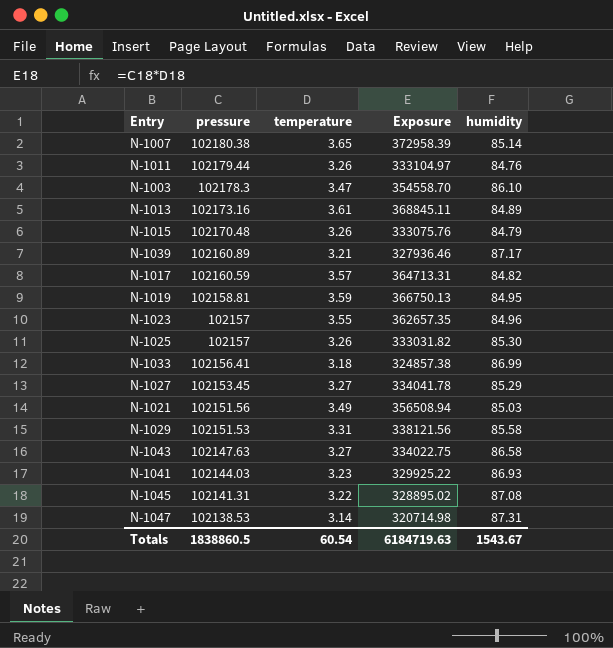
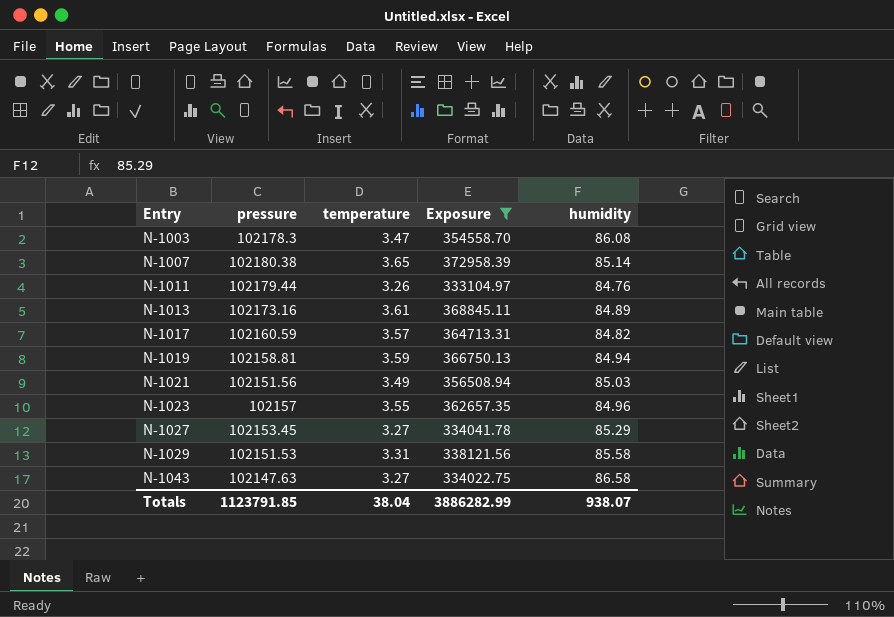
filter: none -> Exposure >= 333104.97
row order: pressure descending -> Entry ascending
N-1003 | humidity: 86.10 -> 86.08
N-1019 | humidity: 84.95 -> 84.94
Totals | pressure: 1838860.5 -> 1123791.85
Totals | temperature: 60.54 -> 38.04
Totals | Exposure: 6184719.63 -> 3886282.99
Totals | humidity: 1543.67 -> 938.07

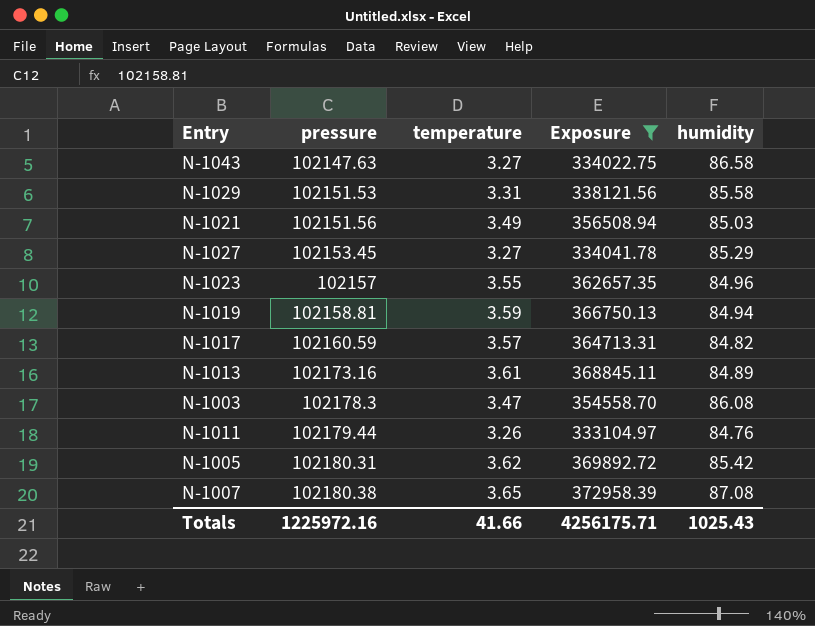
row order: Entry ascending -> pressure ascending
row N-1005: none -> 102180.31 | 3.62 | 369892.72 | 85.42
N-1007 | humidity: 85.14 -> 87.08
Totals | pressure: 1123791.85 -> 1225972.16
Totals | temperature: 38.04 -> 41.66
Totals | Exposure: 3886282.99 -> 4256175.71
Totals | humidity: 938.07 -> 1025.43

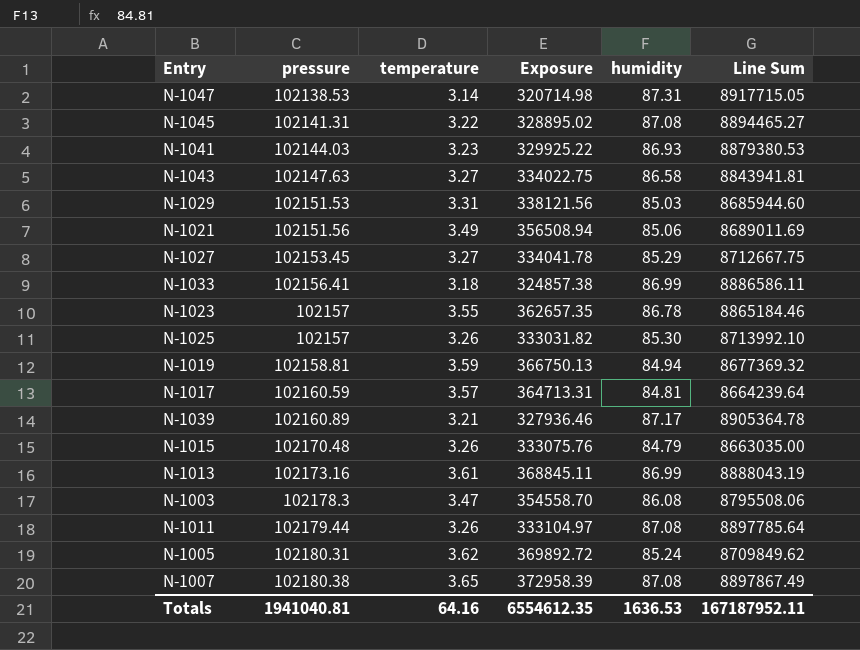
filter: Exposure >= 333104.97 -> none
column Line Sum | formula: none -> [pressure] * [humidity]
N-1029 | humidity: 85.58 -> 85.03
N-1021 | humidity: 85.03 -> 85.06
N-1023 | humidity: 84.96 -> 86.78
N-1017 | humidity: 84.82 -> 84.81
N-1013 | humidity: 84.89 -> 86.99
N-1011 | humidity: 84.76 -> 87.08
N-1005 | humidity: 85.42 -> 85.24
Totals | pressure: 1225972.16 -> 1941040.81
Totals | temperature: 41.66 -> 64.16
Totals | Exposure: 4256175.71 -> 6554612.35
Totals | humidity: 1025.43 -> 1636.53

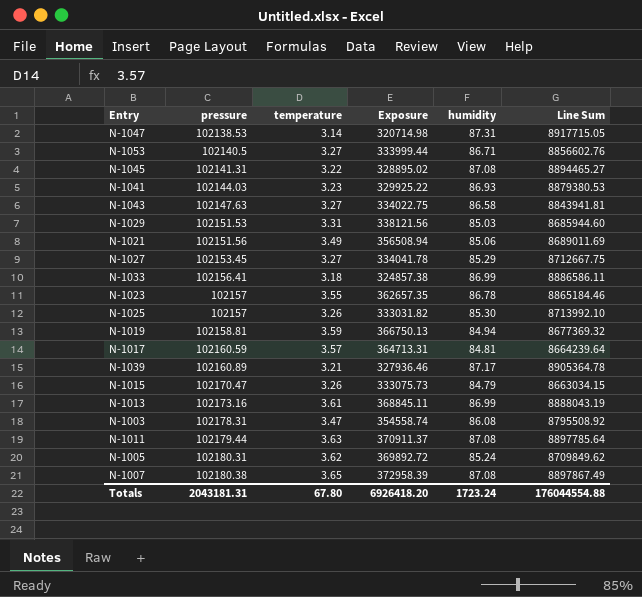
row N-1053: none -> 102140.5 | 3.27 | 333999.44 | 86.71 | 8856602.76
N-1015 | pressure: 102170.48 -> 102170.47
N-1015 | Exposure: 333075.76 -> 333075.73
N-1015 | Line Sum: 8663035.00 -> 8663034.15
N-1003 | pressure: 102178.3 -> 102178.31
N-1003 | Exposure: 354558.70 -> 354558.74
N-1003 | Line Sum: 8795508.06 -> 8795508.92
N-1011 | temperature: 3.26 -> 3.63
N-1011 | Exposure: 333104.97 -> 370911.37
Totals | pressure: 1941040.81 -> 2043181.31
Totals | temperature: 64.16 -> 67.80
Totals | Exposure: 6554612.35 -> 6926418.20
Totals | humidity: 1636.53 -> 1723.24
Totals | Line Sum: 167187952.11 -> 176044554.88

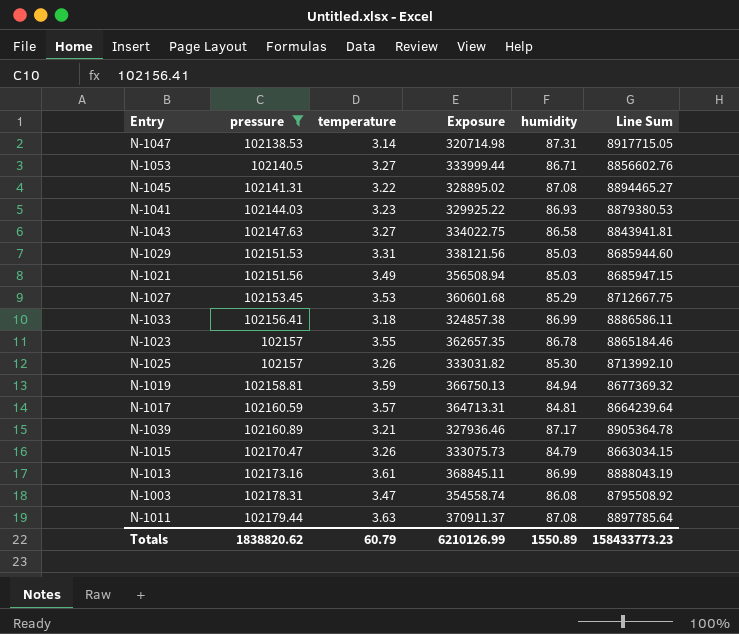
filter: none -> pressure <= 102179.44
N-1021 | humidity: 85.06 -> 85.03
N-1021 | Line Sum: 8689011.69 -> 8685947.15
N-1027 | temperature: 3.27 -> 3.53
N-1027 | Exposure: 334041.78 -> 360601.68
Totals | pressure: 2043181.31 -> 1838820.62
Totals | temperature: 67.80 -> 60.79
Totals | Exposure: 6926418.20 -> 6210126.99
Totals | humidity: 1723.24 -> 1550.89
Totals | Line Sum: 176044554.88 -> 158433773.23

